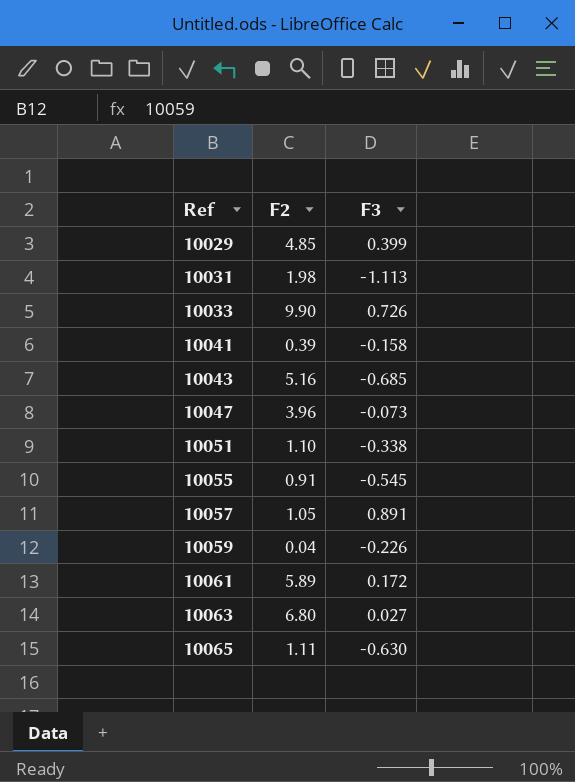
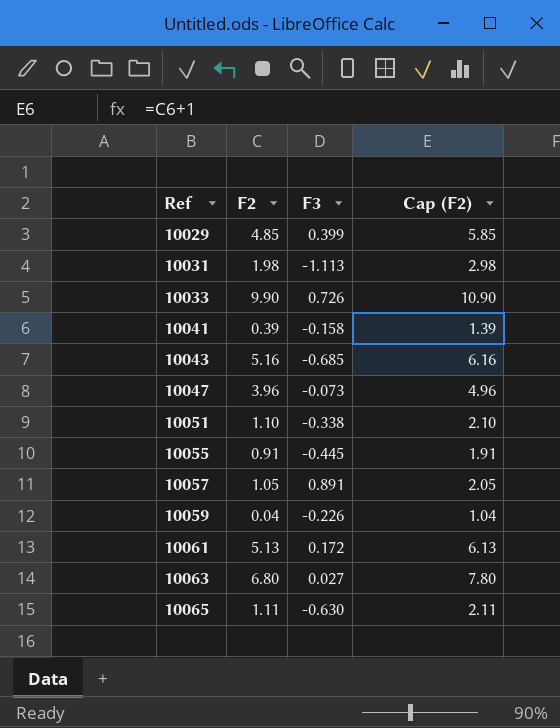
column Cap (F2) | formula: none -> [F2] + 1
10055 | F3: -0.545 -> -0.445
10061 | F2: 5.89 -> 5.13

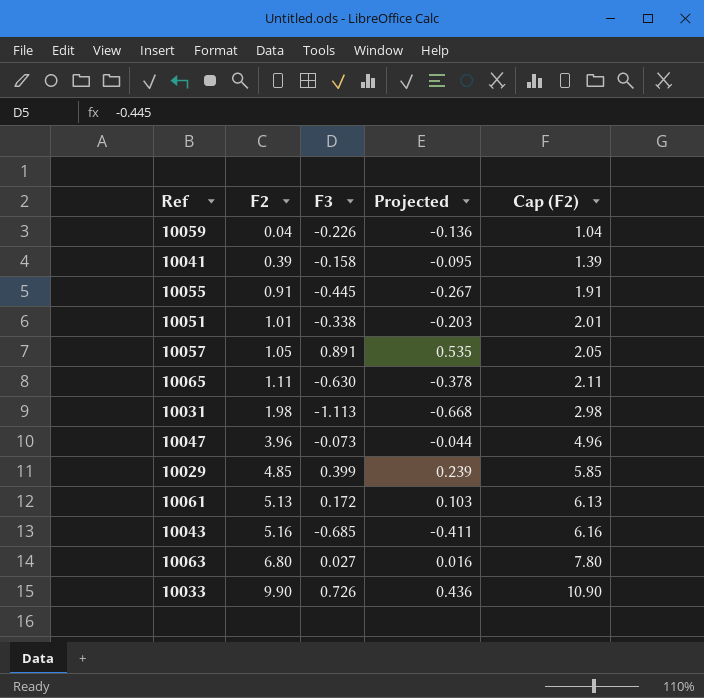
row order: Ref ascending -> F2 ascending
column Projected | formula: none -> [F3] * 0.6
10051 | F2: 1.10 -> 1.01
10051 | Cap (F2): 2.10 -> 2.01

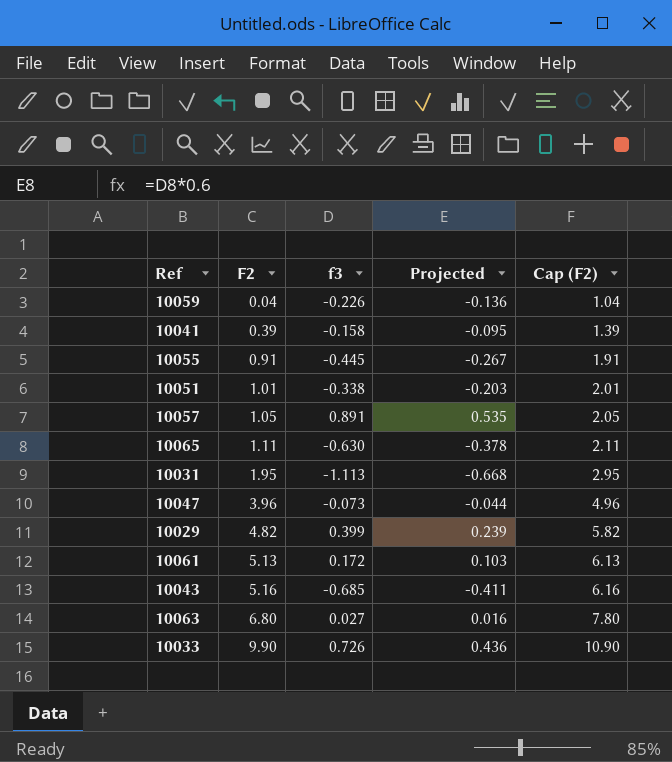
column name: F3 -> f3
10031 | F2: 1.98 -> 1.95
10031 | Cap (F2): 2.98 -> 2.95
10029 | F2: 4.85 -> 4.82
10029 | Cap (F2): 5.85 -> 5.82

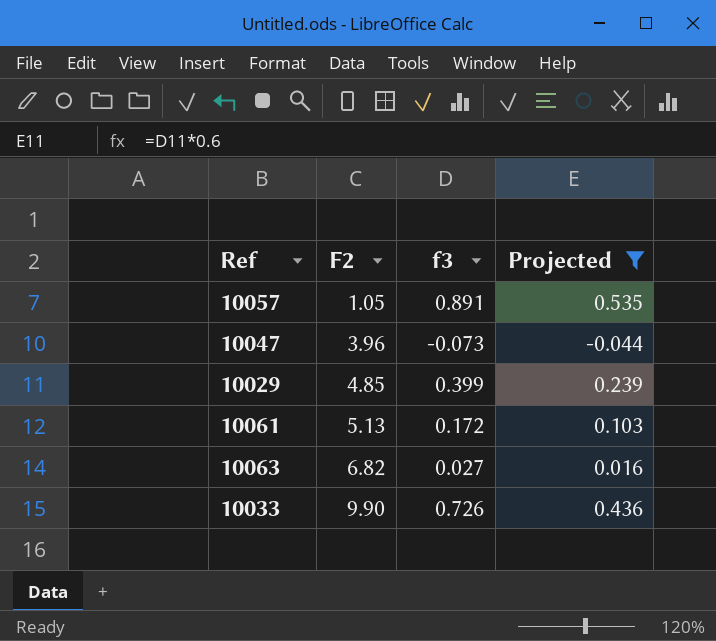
filter: none -> Projected >= -0.044
column Cap (F2) | formula: [F2] + 1 -> none
10029 | F2: 4.82 -> 4.85
10063 | F2: 6.80 -> 6.82

